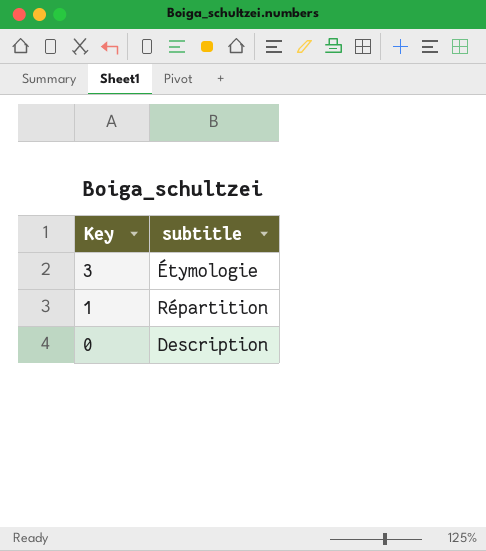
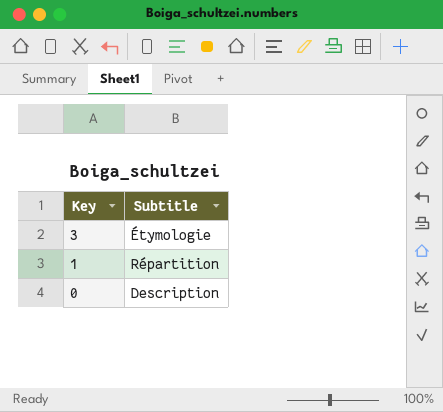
column name: subtitle -> Subtitle

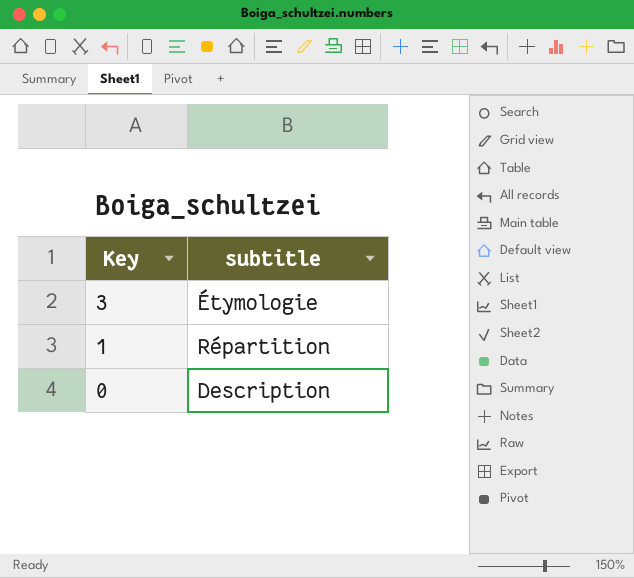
column name: Subtitle -> subtitle

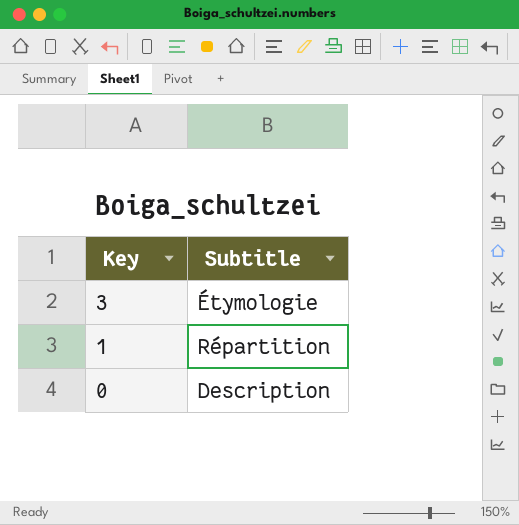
column name: subtitle -> Subtitle

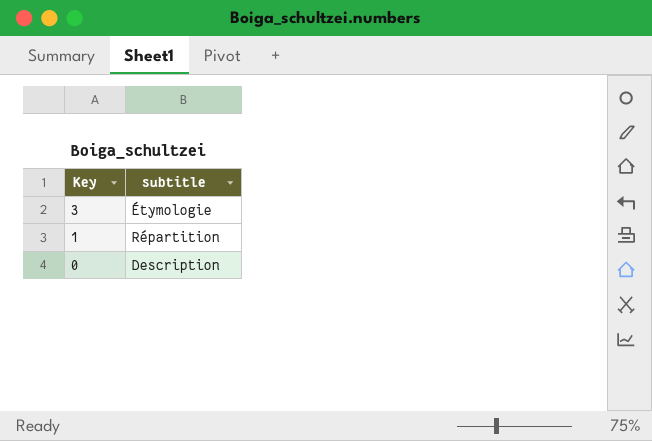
column name: Subtitle -> subtitle

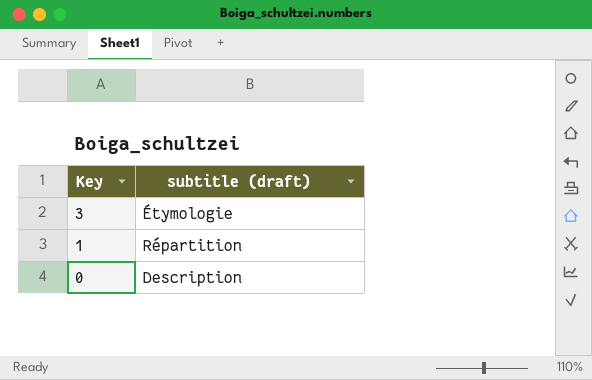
column name: subtitle -> subtitle (draft)

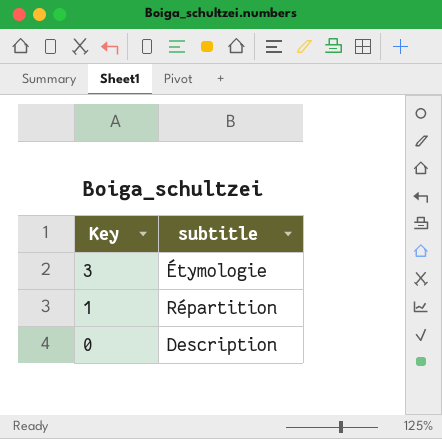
column name: subtitle (draft) -> subtitle

